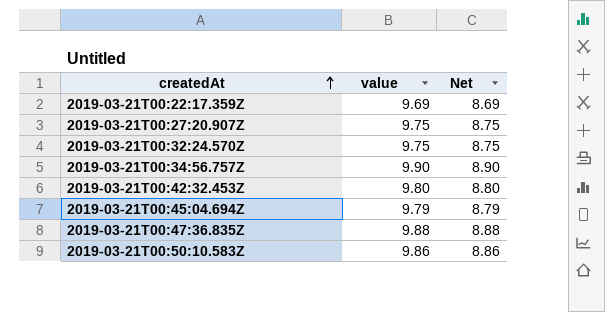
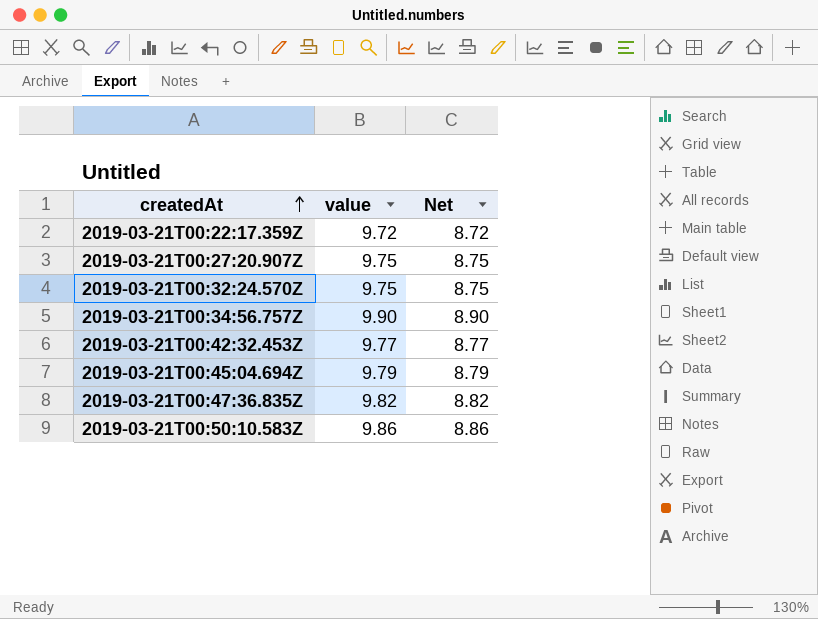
2019-03-21T00:22:17.359Z | value: 9.69 -> 9.72
2019-03-21T00:22:17.359Z | Net: 8.69 -> 8.72
2019-03-21T00:42:32.453Z | value: 9.80 -> 9.77
2019-03-21T00:42:32.453Z | Net: 8.80 -> 8.77
2019-03-21T00:47:36.835Z | value: 9.88 -> 9.82
2019-03-21T00:47:36.835Z | Net: 8.88 -> 8.82

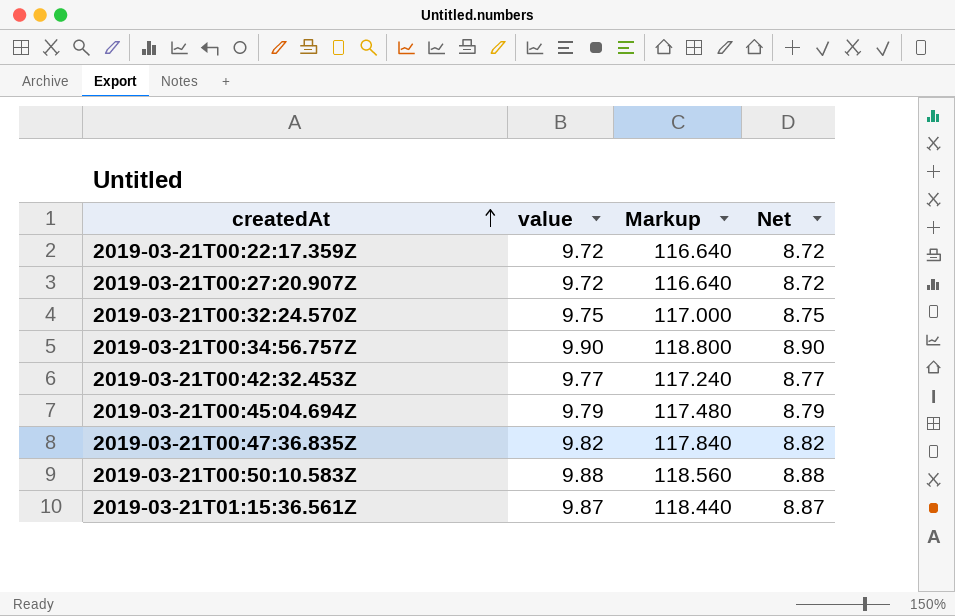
column Markup | formula: none -> [value] * 12
2019-03-21T00:27:20.907Z | value: 9.75 -> 9.72
2019-03-21T00:27:20.907Z | Net: 8.75 -> 8.72
2019-03-21T00:50:10.583Z | value: 9.86 -> 9.88
2019-03-21T00:50:10.583Z | Net: 8.86 -> 8.88
row 2019-03-21T01:15:36.561Z: none -> 9.87 | 118.440 | 8.87

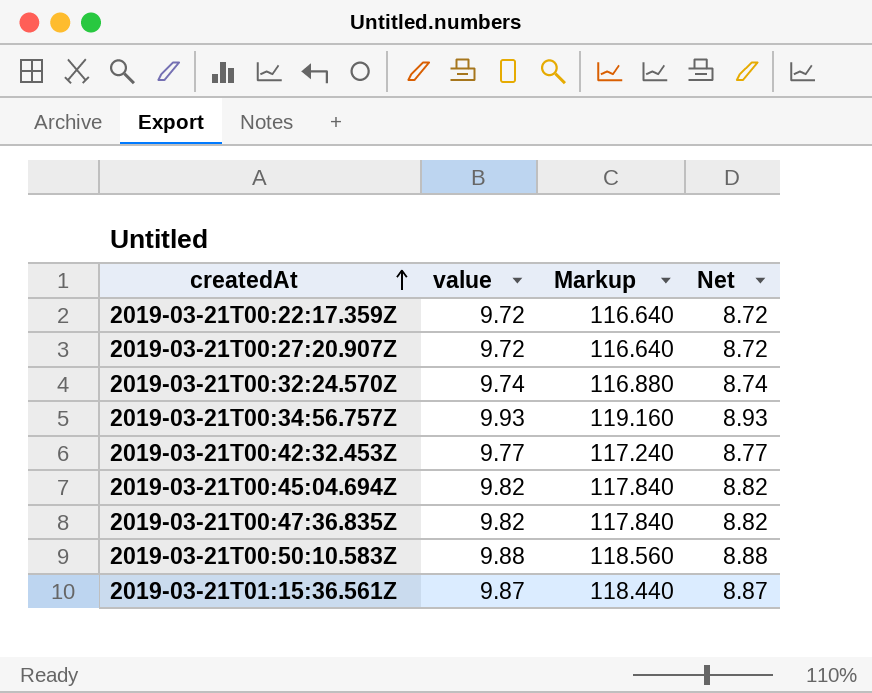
2019-03-21T00:32:24.570Z | value: 9.75 -> 9.74
2019-03-21T00:32:24.570Z | Markup: 117.000 -> 116.880
2019-03-21T00:32:24.570Z | Net: 8.75 -> 8.74
2019-03-21T00:34:56.757Z | value: 9.90 -> 9.93
2019-03-21T00:34:56.757Z | Markup: 118.800 -> 119.160
2019-03-21T00:34:56.757Z | Net: 8.90 -> 8.93
2019-03-21T00:45:04.694Z | value: 9.79 -> 9.82
2019-03-21T00:45:04.694Z | Markup: 117.480 -> 117.840
2019-03-21T00:45:04.694Z | Net: 8.79 -> 8.82

